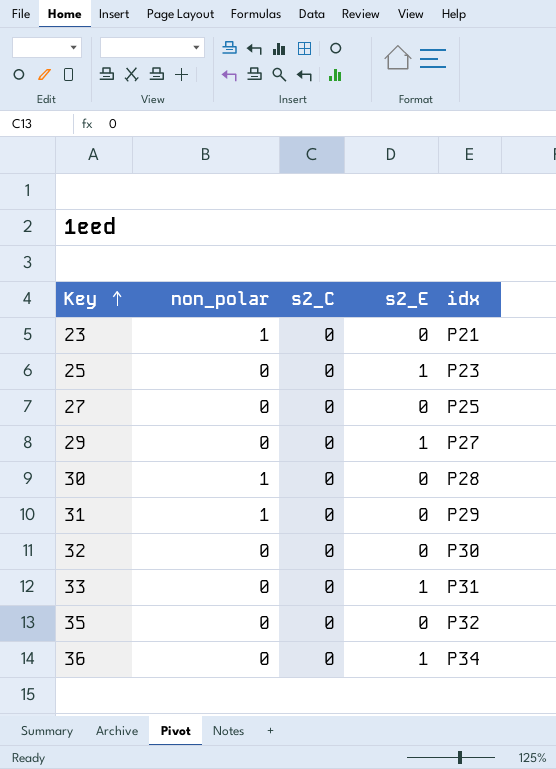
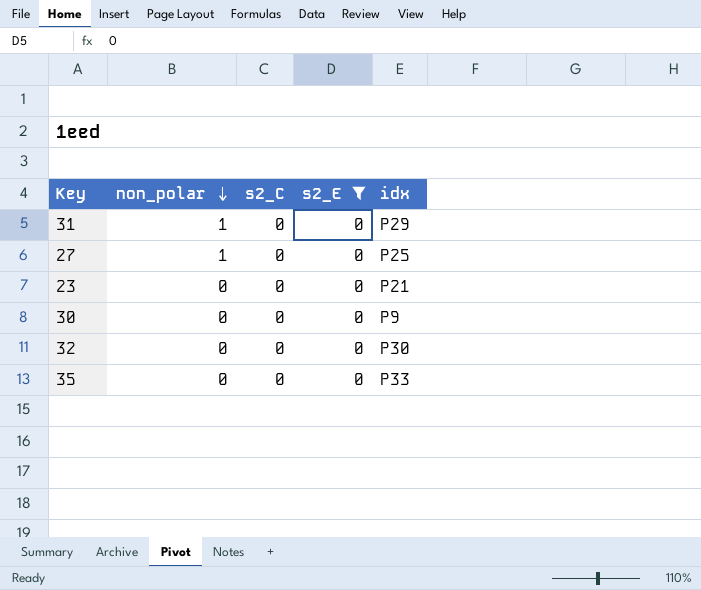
filter: none -> s2_E = 0
row order: Key ascending -> non_polar descending
27 | non_polar: 0 -> 1
23 | non_polar: 1 -> 0
30 | non_polar: 1 -> 0
30 | idx: P28 -> P9
35 | idx: P32 -> P33

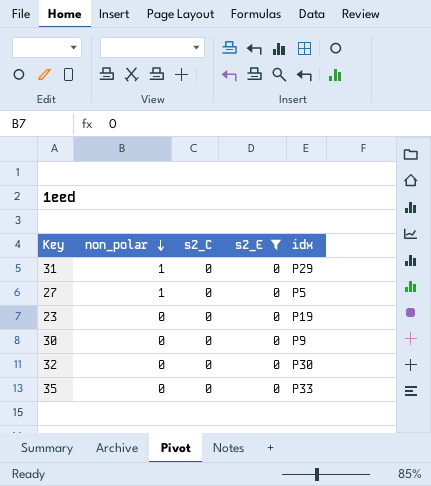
27 | idx: P25 -> P5
23 | idx: P21 -> P19

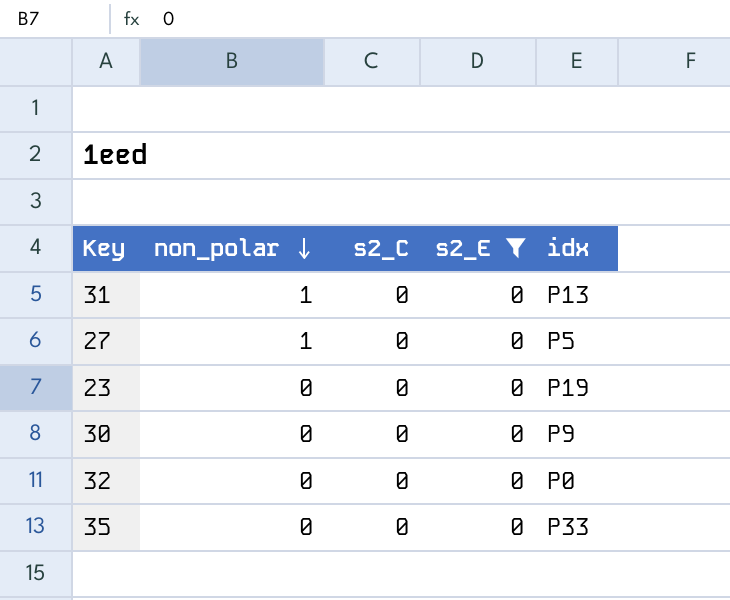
31 | idx: P29 -> P13
32 | idx: P30 -> P0

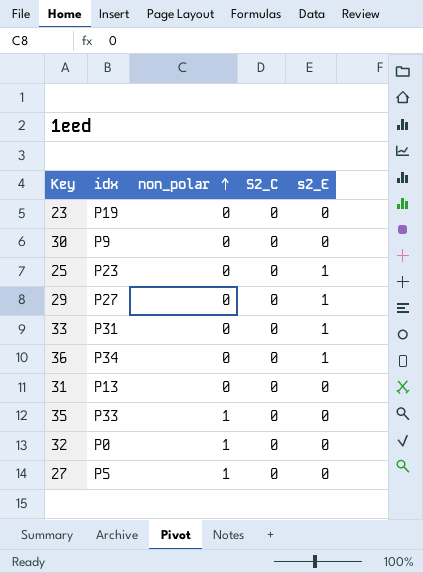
filter: s2_E = 0 -> none
row order: non_polar descending -> non_polar ascending
column idx | position: 5 -> 2
column name: s2_C -> S2_C
31 | non_polar: 1 -> 0
35 | non_polar: 0 -> 1
32 | non_polar: 0 -> 1

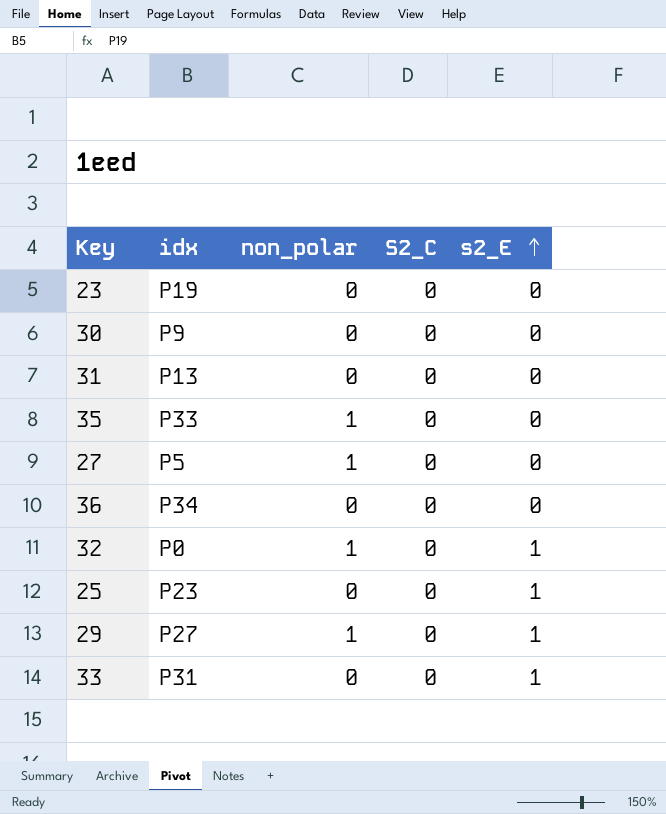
row order: non_polar ascending -> s2_E ascending
36 | s2_E: 1 -> 0
32 | s2_E: 0 -> 1
29 | non_polar: 0 -> 1

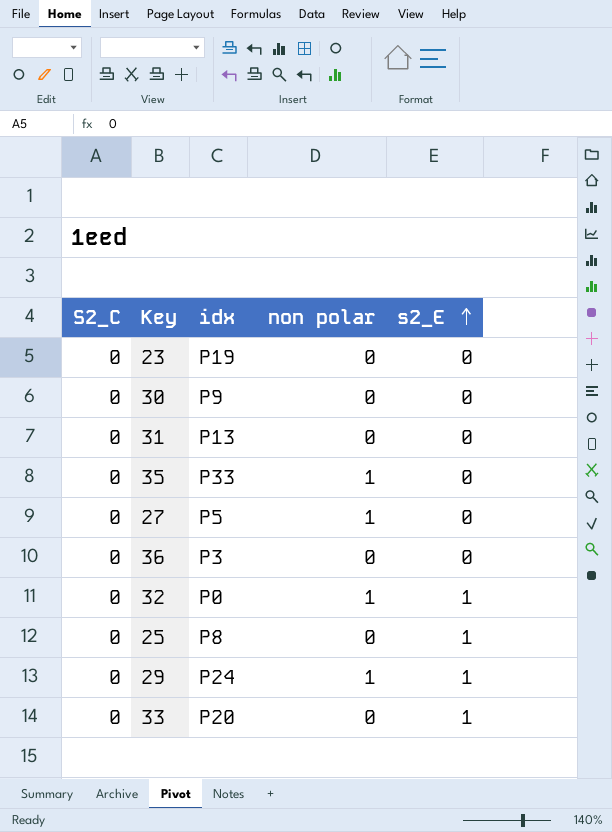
column S2_C | position: 4 -> 1
column name: non_polar -> non polar
36 | idx: P34 -> P3
25 | idx: P23 -> P8
29 | idx: P27 -> P24
33 | idx: P31 -> P20

